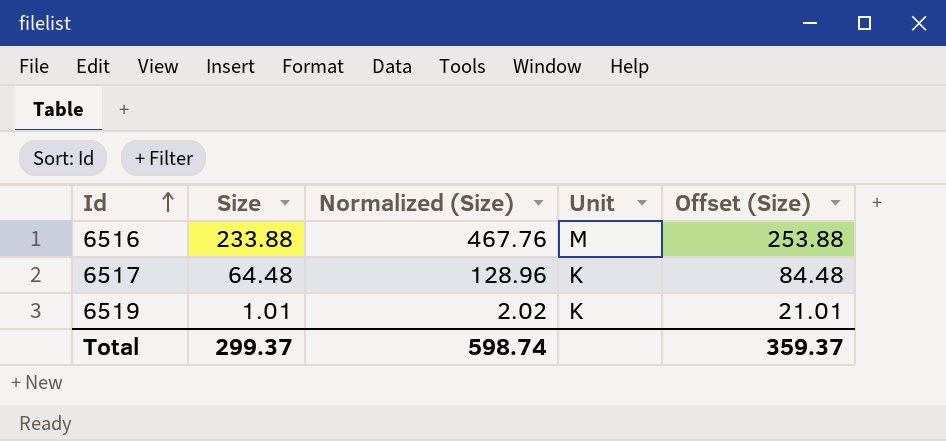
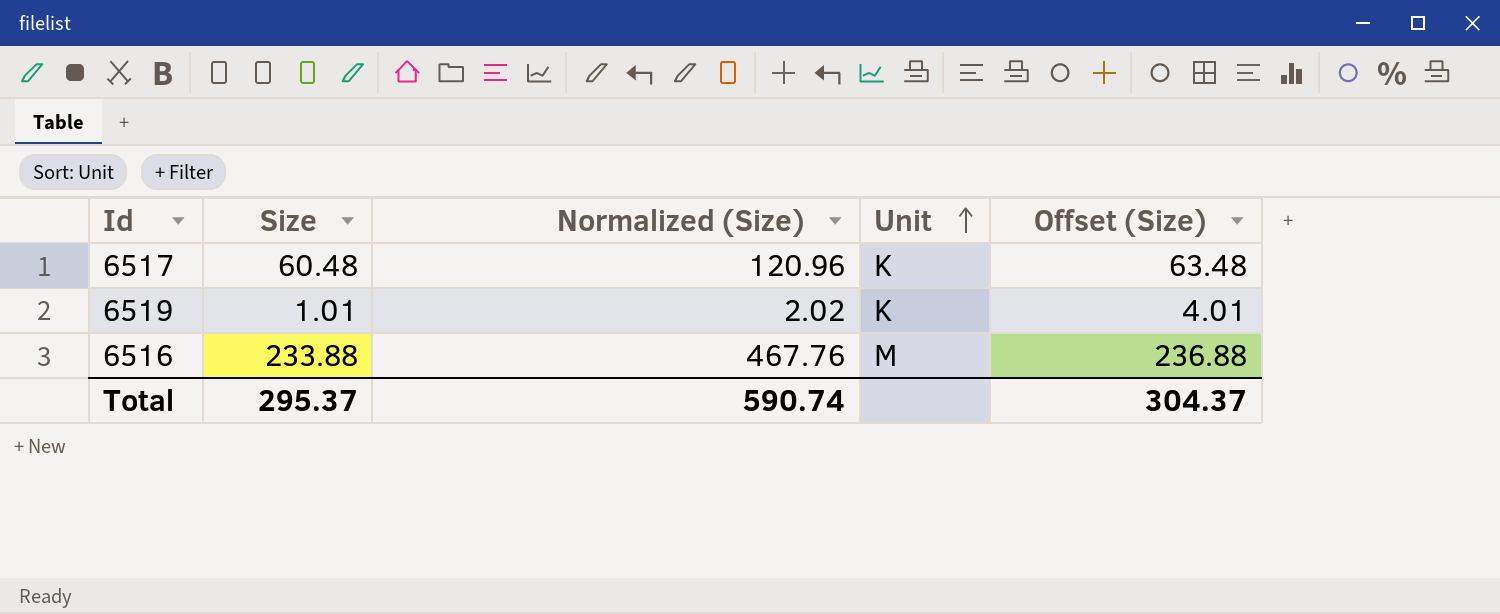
row order: Id ascending -> Unit ascending
column Offset (Size) | formula: [Size] + 20 -> [Size] + 3
6517 | Size: 64.48 -> 60.48
6517 | Normalized (Size): 128.96 -> 120.96
Total | Size: 299.37 -> 295.37
Total | Normalized (Size): 598.74 -> 590.74
Total | Offset (Size): 359.37 -> 304.37

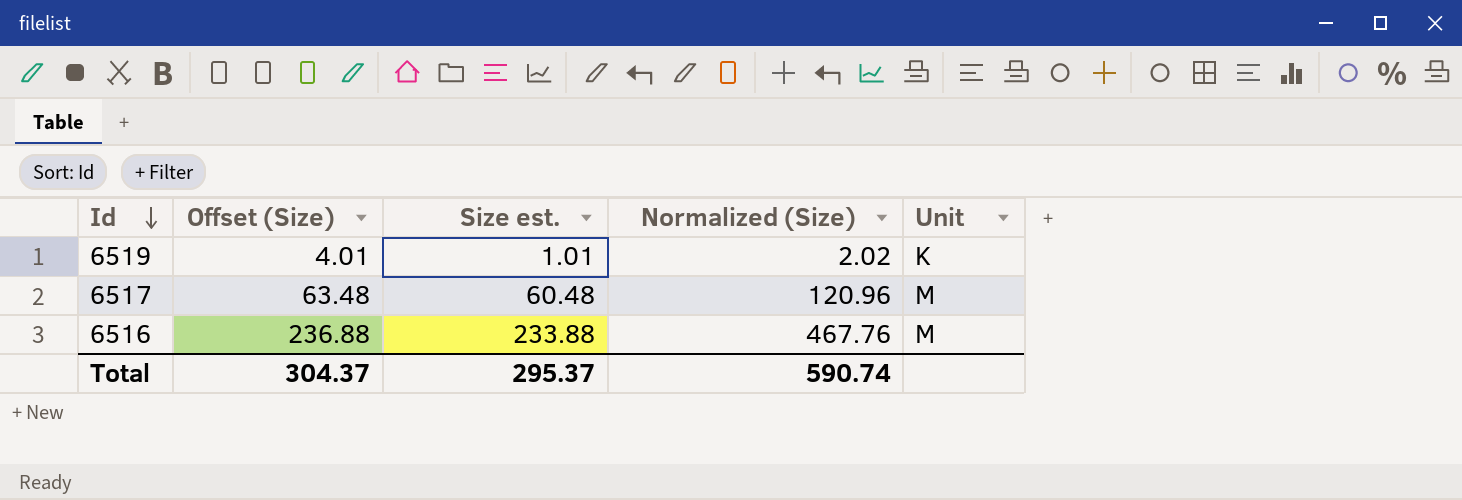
row order: Unit ascending -> Id descending
column Offset (Size) | position: 5 -> 2
column name: Size -> Size est.
6517 | Unit: K -> M

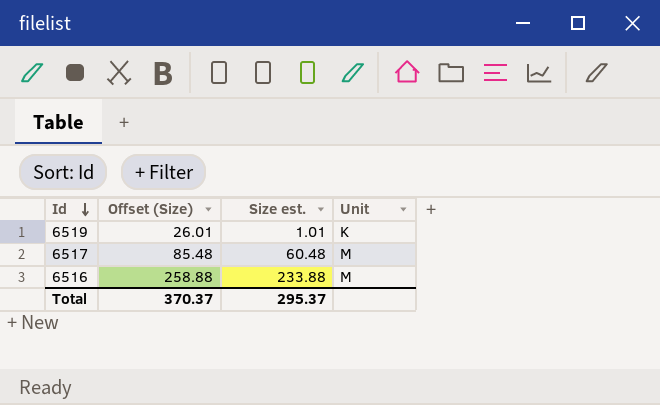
column Normalized (Size) | formula: [Size est.] * 2 -> none
column Offset (Size) | formula: [Size est.] + 3 -> [Size est.] + 25
Total | Offset (Size): 304.37 -> 370.37

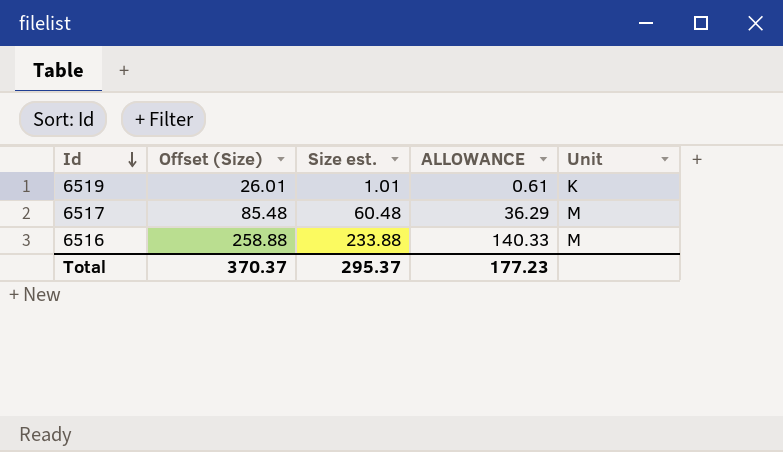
column ALLOWANCE | formula: none -> [Size est.] * 0.6

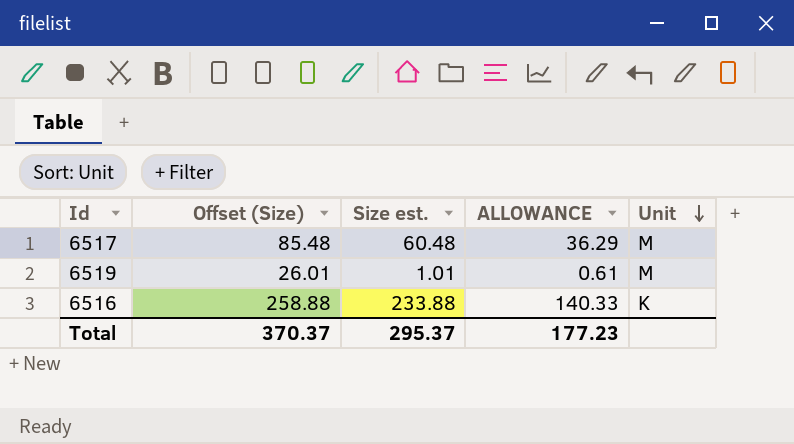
row order: Id descending -> Unit descending
6519 | Unit: K -> M
6516 | Unit: M -> K

